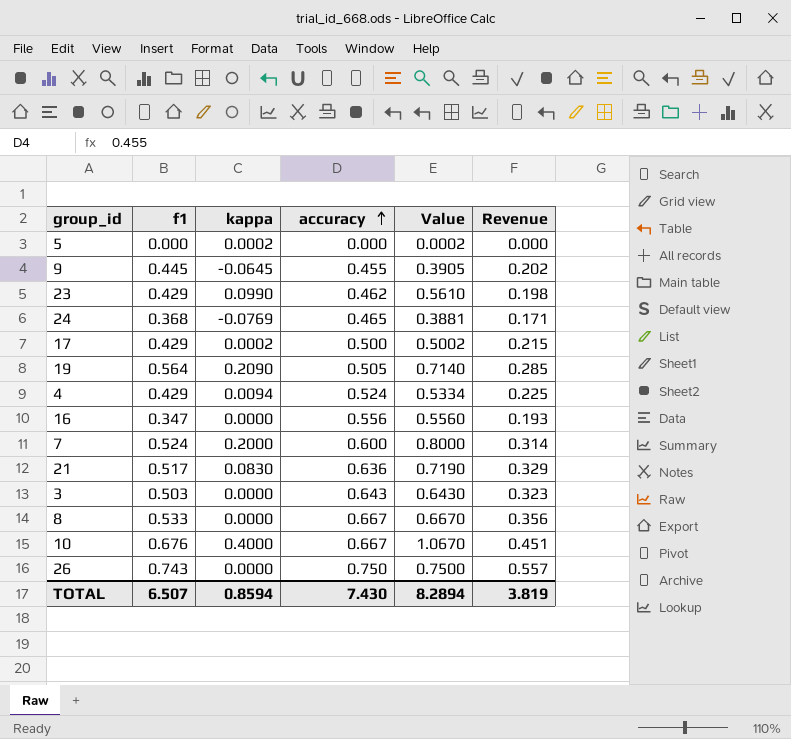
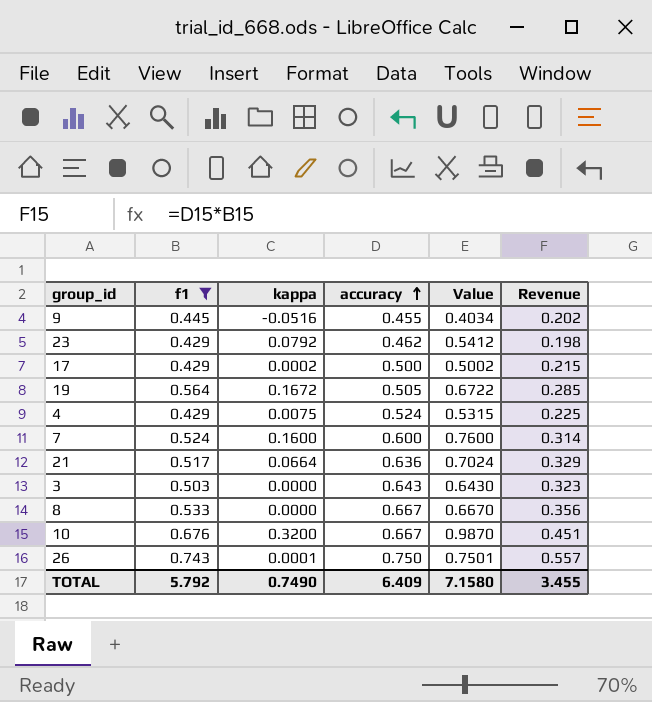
filter: none -> f1 >= 0.429
9 | kappa: -0.0645 -> -0.0516
9 | Value: 0.3905 -> 0.4034
23 | kappa: 0.0990 -> 0.0792
23 | Value: 0.5610 -> 0.5412
19 | kappa: 0.2090 -> 0.1672
19 | Value: 0.7140 -> 0.6722
4 | kappa: 0.0094 -> 0.0075
4 | Value: 0.5334 -> 0.5315
7 | kappa: 0.2000 -> 0.1600
7 | Value: 0.8000 -> 0.7600
21 | kappa: 0.0830 -> 0.0664
21 | Value: 0.7190 -> 0.7024
10 | kappa: 0.4000 -> 0.3200
10 | Value: 1.0670 -> 0.9870
26 | kappa: 0.0000 -> 0.0001
26 | Value: 0.7500 -> 0.7501
TOTAL | f1: 6.507 -> 5.792
TOTAL | kappa: 0.8594 -> 0.7490
TOTAL | accuracy: 7.430 -> 6.409
TOTAL | Value: 8.2894 -> 7.1580
TOTAL | Revenue: 3.819 -> 3.455

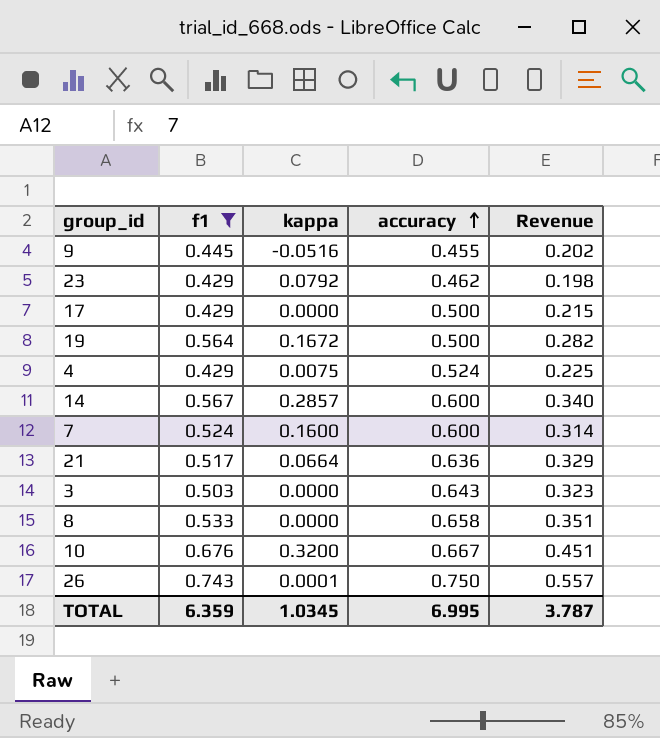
column Value | formula: [kappa] + [accuracy] -> none
17 | kappa: 0.0002 -> 0.0000
19 | accuracy: 0.505 -> 0.500
19 | Revenue: 0.285 -> 0.282
row 14: none -> 0.567 | 0.2857 | 0.600 | 0.340
8 | accuracy: 0.667 -> 0.658
8 | Revenue: 0.356 -> 0.351
TOTAL | f1: 5.792 -> 6.359
TOTAL | kappa: 0.7490 -> 1.0345
TOTAL | accuracy: 6.409 -> 6.995
TOTAL | Revenue: 3.455 -> 3.787

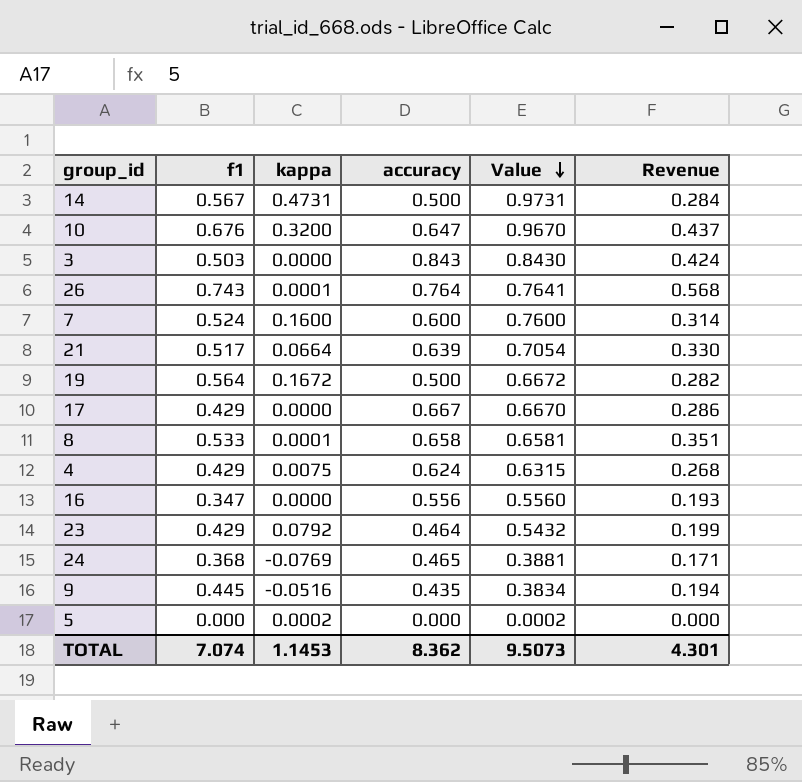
filter: f1 >= 0.429 -> none
row order: accuracy ascending -> Value descending
column Value | formula: none -> [kappa] + [accuracy]
14 | kappa: 0.2857 -> 0.4731
14 | accuracy: 0.600 -> 0.500
14 | Revenue: 0.340 -> 0.284
10 | accuracy: 0.667 -> 0.647
10 | Revenue: 0.451 -> 0.437
3 | accuracy: 0.643 -> 0.843
3 | Revenue: 0.323 -> 0.424
26 | accuracy: 0.750 -> 0.764
26 | Revenue: 0.557 -> 0.568
21 | accuracy: 0.636 -> 0.639
21 | Revenue: 0.329 -> 0.330
17 | accuracy: 0.500 -> 0.667
17 | Revenue: 0.215 -> 0.286
8 | kappa: 0.0000 -> 0.0001
4 | accuracy: 0.524 -> 0.624
4 | Revenue: 0.225 -> 0.268
23 | accuracy: 0.462 -> 0.464
23 | Revenue: 0.198 -> 0.199
9 | accuracy: 0.455 -> 0.435
9 | Revenue: 0.202 -> 0.194
TOTAL | f1: 6.359 -> 7.074
TOTAL | kappa: 1.0345 -> 1.1453
TOTAL | accuracy: 6.995 -> 8.362
TOTAL | Revenue: 3.787 -> 4.301

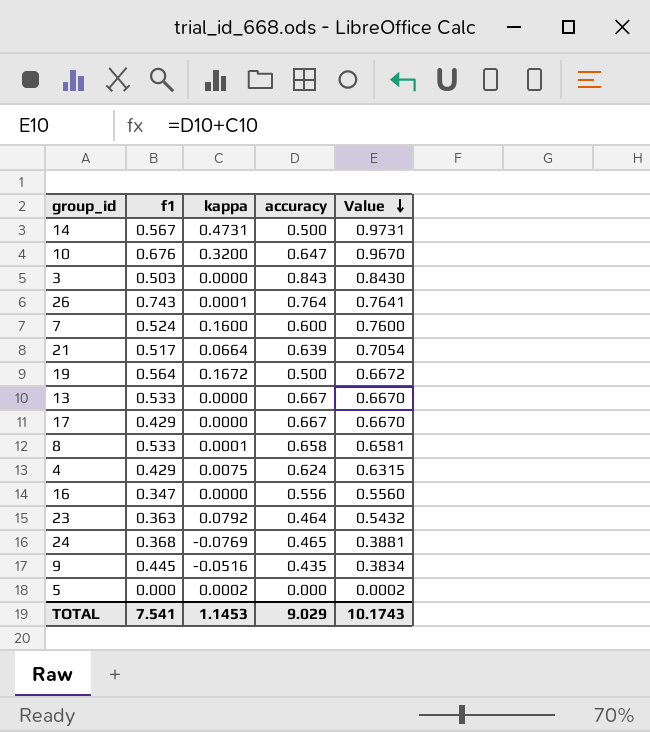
column Revenue | formula: [f1] * [accuracy] -> none
row 13: none -> 0.533 | 0.0000 | 0.667 | 0.6670
23 | f1: 0.429 -> 0.363
TOTAL | f1: 7.074 -> 7.541
TOTAL | accuracy: 8.362 -> 9.029
TOTAL | Value: 9.5073 -> 10.1743

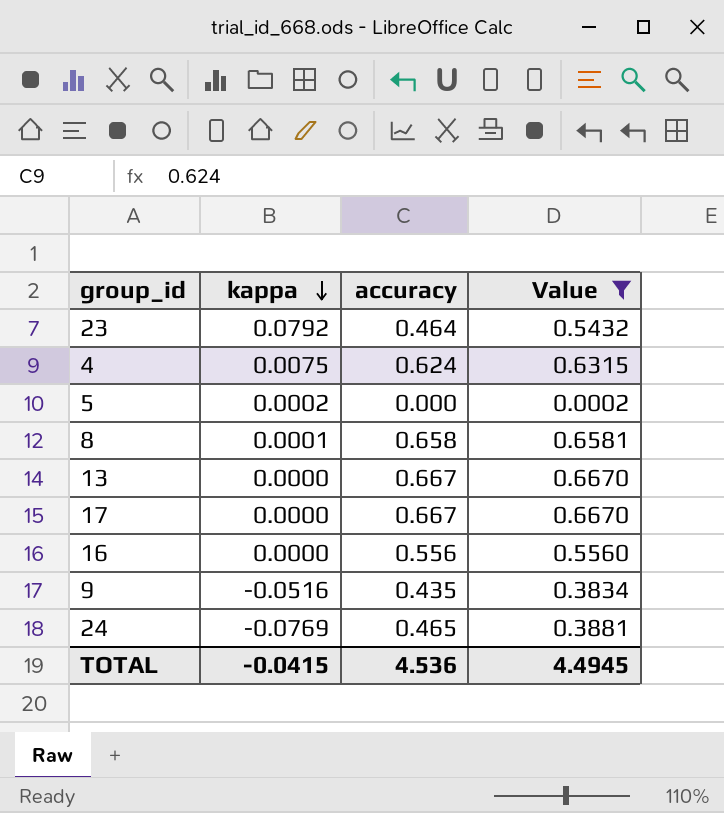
filter: none -> Value <= 0.6670
row order: Value descending -> kappa descending
column f1 | position: 2 -> none
TOTAL | kappa: 1.1453 -> -0.0415
TOTAL | accuracy: 9.029 -> 4.536
TOTAL | Value: 10.1743 -> 4.4945

